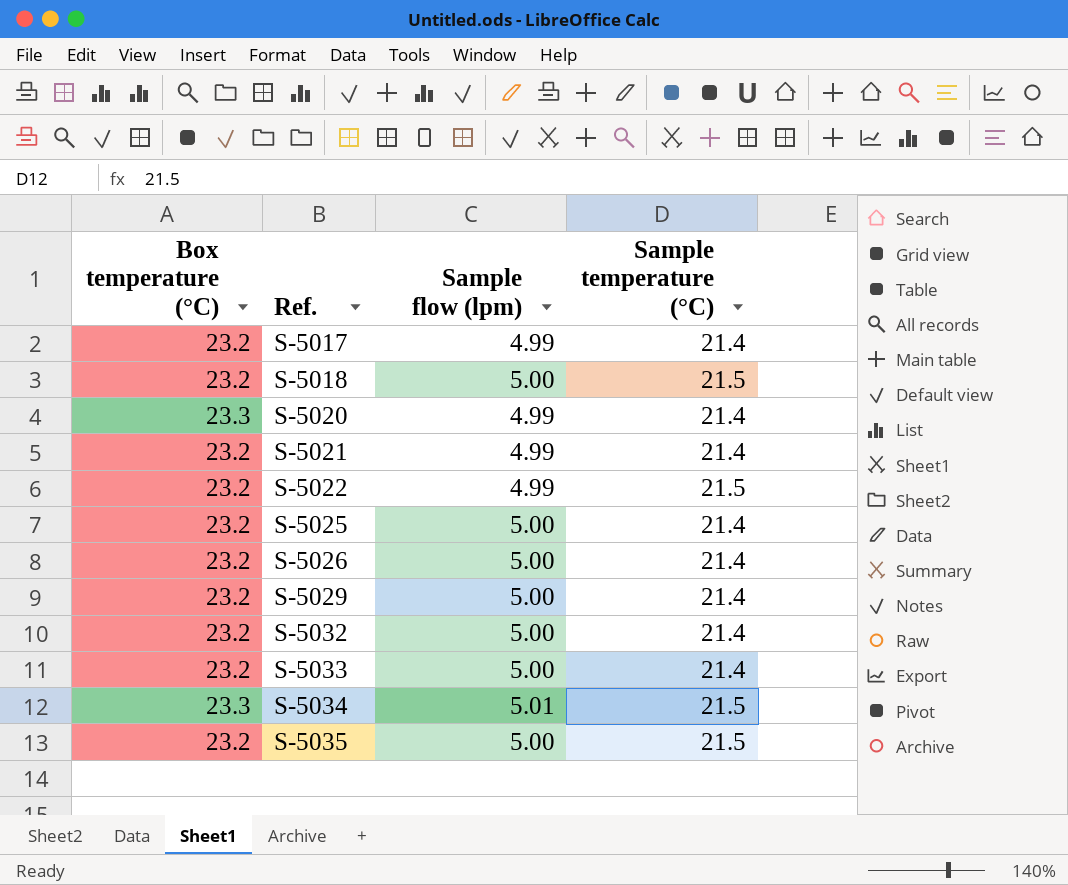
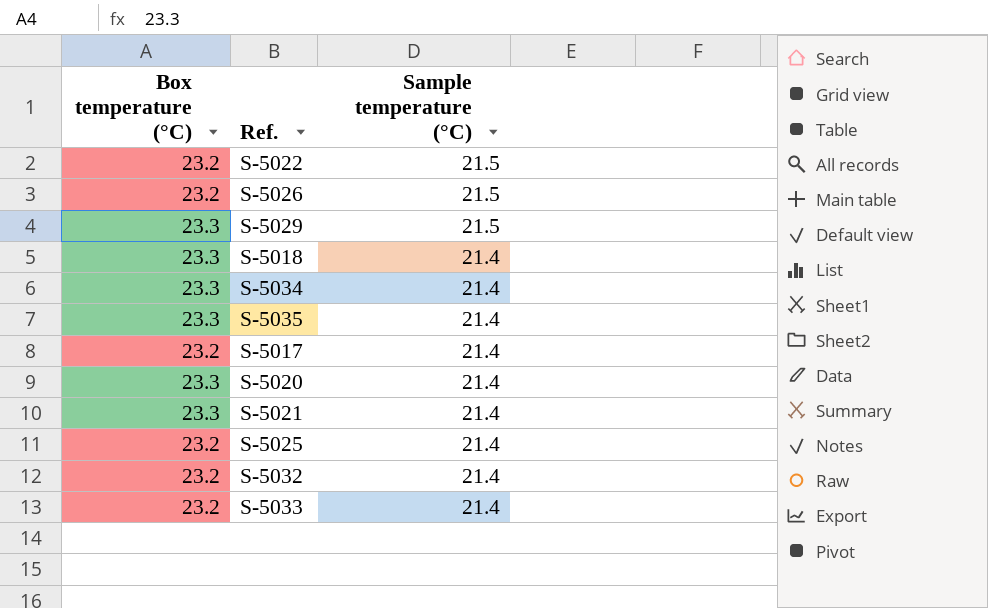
row order: Ref. ascending -> Sample temperature (°C) descending
column Sample flow (lpm) | position: 3 -> none
S-5026 | Sample temperature (°C): 21.4 -> 21.5
S-5029 | Box temperature (°C): 23.2 -> 23.3
S-5029 | Sample temperature (°C): 21.4 -> 21.5
S-5018 | Box temperature (°C): 23.2 -> 23.3
S-5018 | Sample temperature (°C): 21.5 -> 21.4
S-5034 | Sample temperature (°C): 21.5 -> 21.4
S-5035 | Box temperature (°C): 23.2 -> 23.3
S-5035 | Sample temperature (°C): 21.5 -> 21.4
S-5021 | Box temperature (°C): 23.2 -> 23.3

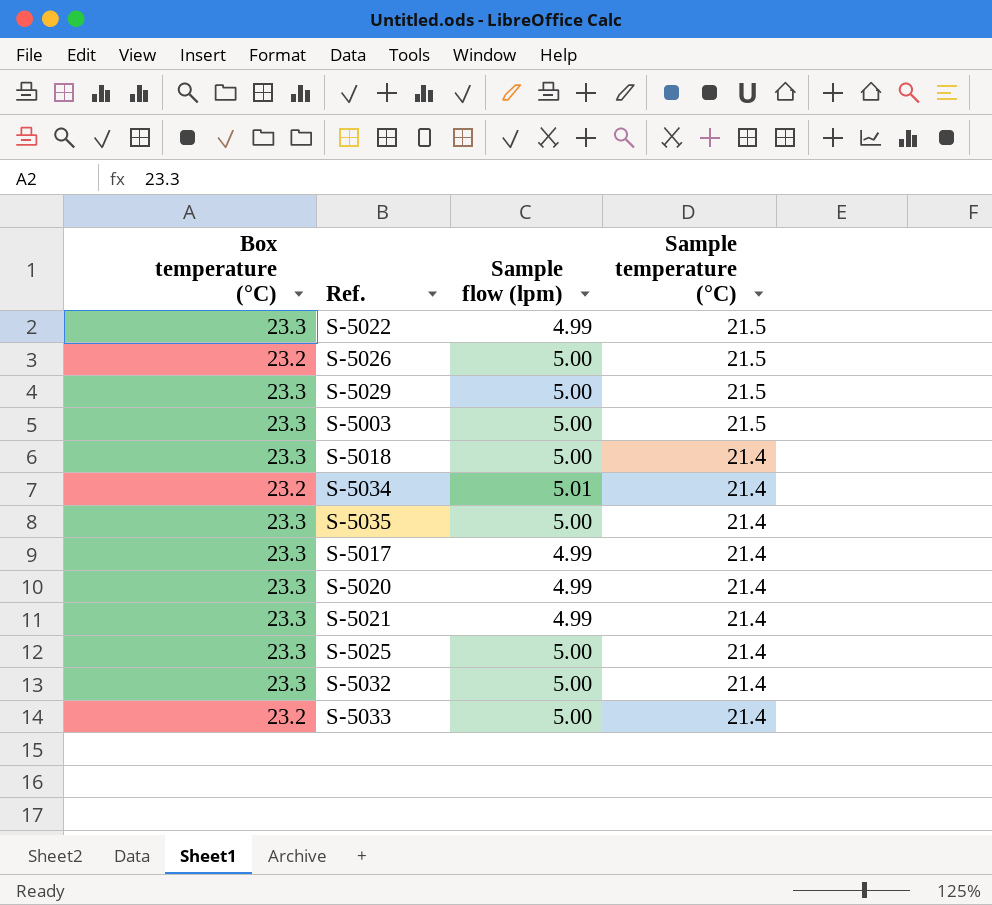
column Sample flow (lpm) | position: none -> 3
S-5022 | Box temperature (°C): 23.2 -> 23.3
row S-5003: none -> 23.3 | 5.00 | 21.5
S-5034 | Box temperature (°C): 23.3 -> 23.2
S-5017 | Box temperature (°C): 23.2 -> 23.3
S-5025 | Box temperature (°C): 23.2 -> 23.3
S-5032 | Box temperature (°C): 23.2 -> 23.3

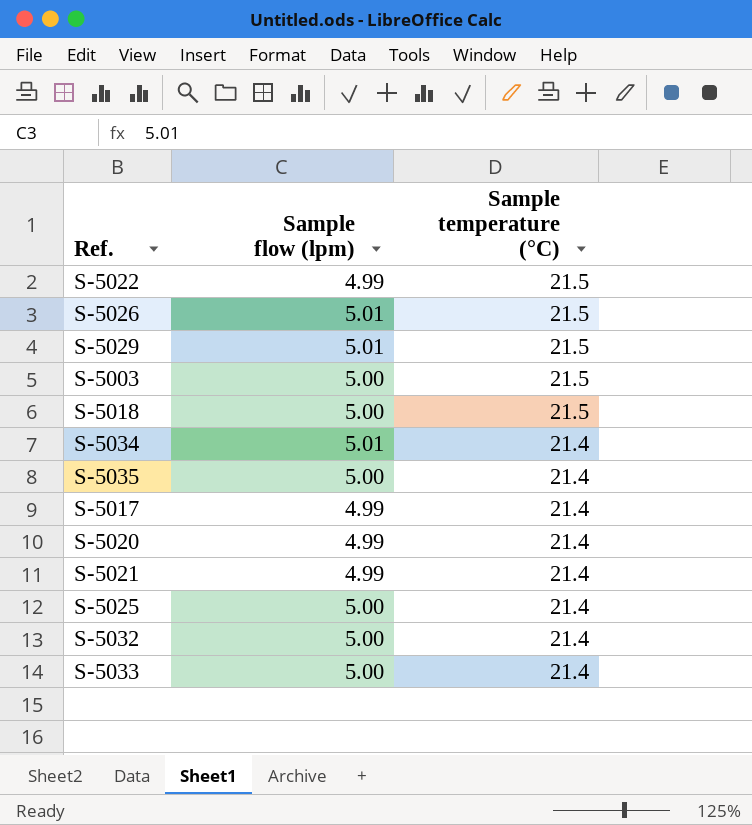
column Box temperature (°C) | position: 1 -> none
S-5026 | Sample flow (lpm): 5.00 -> 5.01
S-5029 | Sample flow (lpm): 5.00 -> 5.01
S-5018 | Sample temperature (°C): 21.4 -> 21.5

